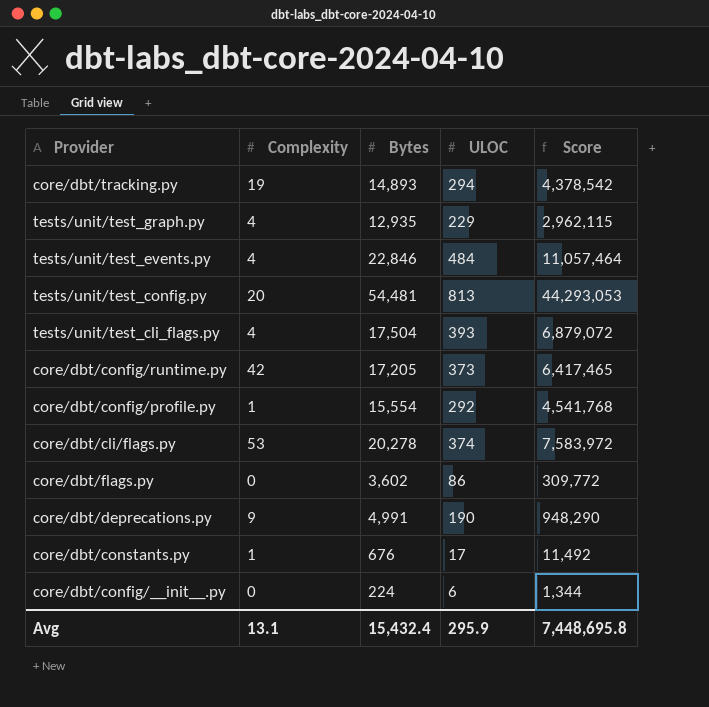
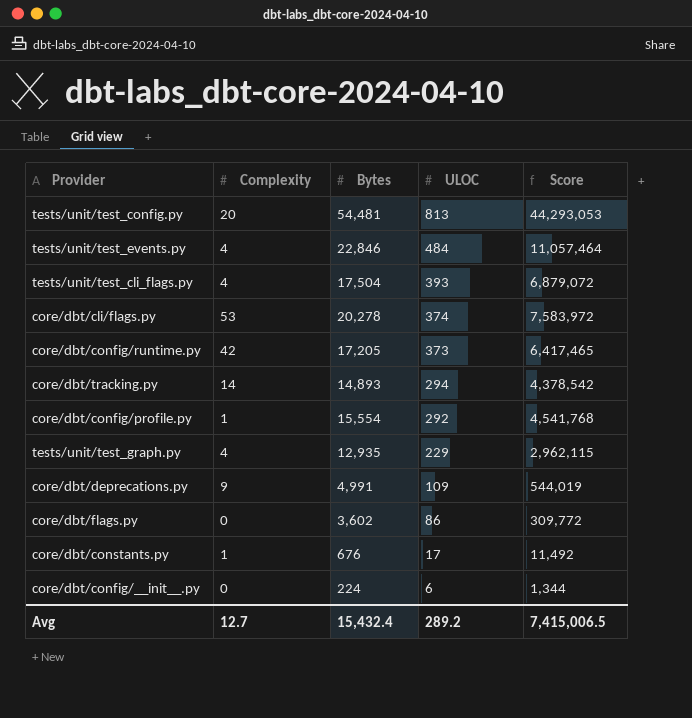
row order: none -> ULOC descending
core/dbt/tracking.py | Complexity: 19 -> 14
core/dbt/deprecations.py | ULOC: 190 -> 109
core/dbt/deprecations.py | Score: 948,290 -> 544,019
Avg | Complexity: 13.1 -> 12.7
Avg | ULOC: 295.9 -> 289.2
Avg | Score: 7,448,695.8 -> 7,415,006.5

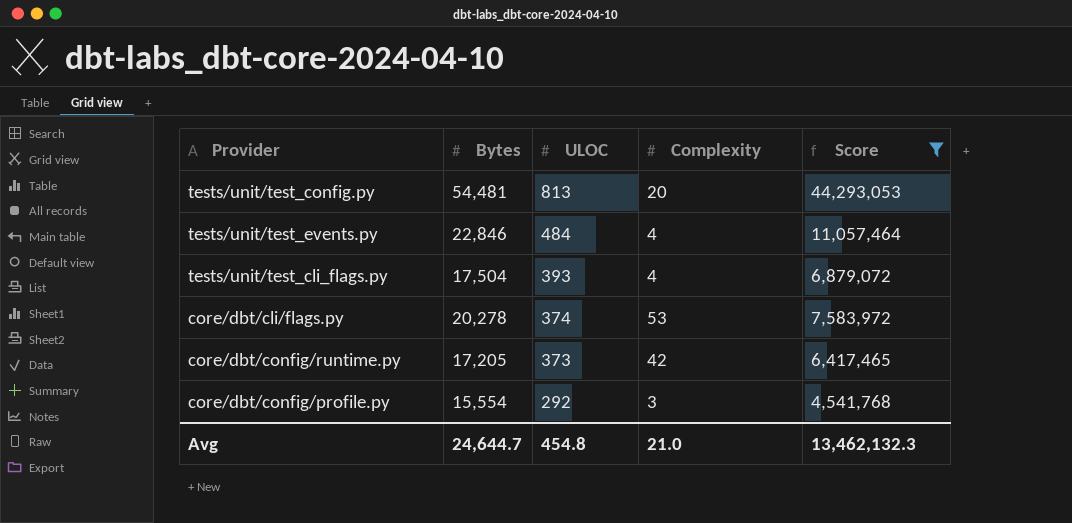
filter: none -> Score >= 4,541,768
column Complexity | position: 2 -> 4
core/dbt/config/profile.py | Complexity: 1 -> 3
Avg | Bytes: 15,432.4 -> 24,644.7
Avg | ULOC: 289.2 -> 454.8
Avg | Complexity: 12.7 -> 21.0
Avg | Score: 7,415,006.5 -> 13,462,132.3

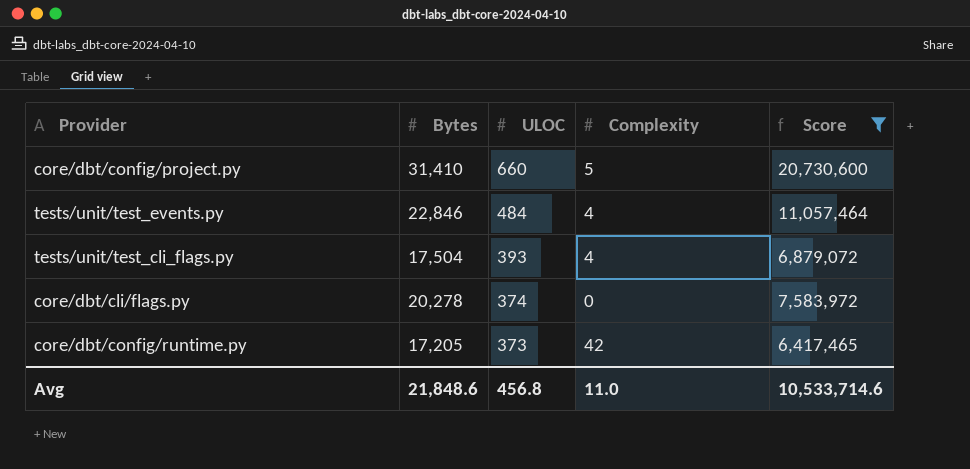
row tests/unit/test_config.py: 54,481 | 813 | 20 | 44,293,053 -> none
row core/dbt/config/profile.py: 15,554 | 292 | 3 | 4,541,768 -> none
row core/dbt/config/project.py: none -> 31,410 | 660 | 5 | 20,730,600
core/dbt/cli/flags.py | Complexity: 53 -> 0
Avg | Bytes: 24,644.7 -> 21,848.6
Avg | ULOC: 454.8 -> 456.8
Avg | Complexity: 21.0 -> 11.0
Avg | Score: 13,462,132.3 -> 10,533,714.6

